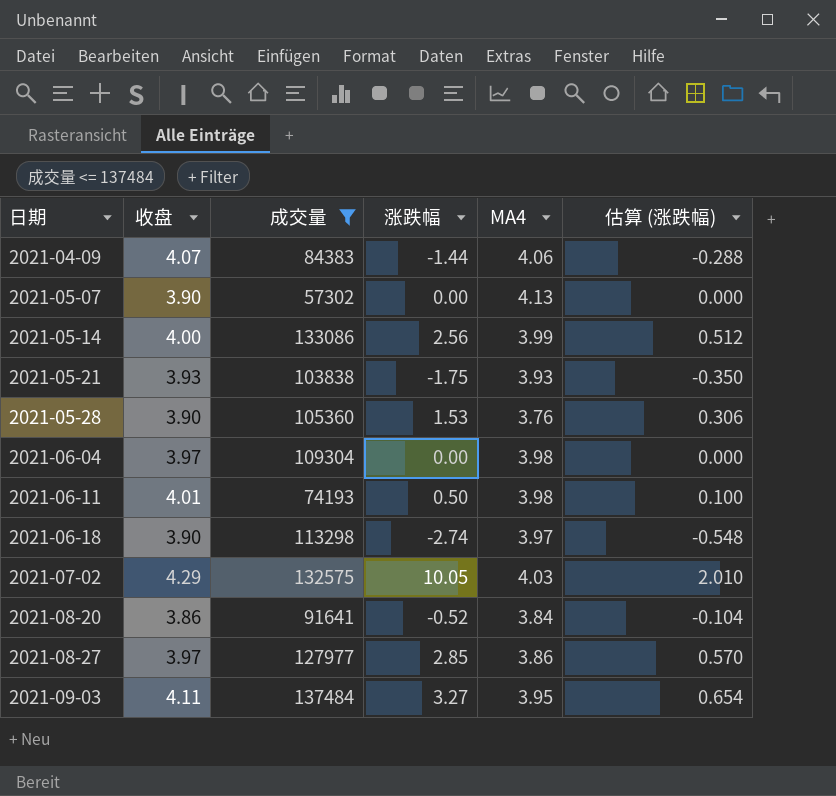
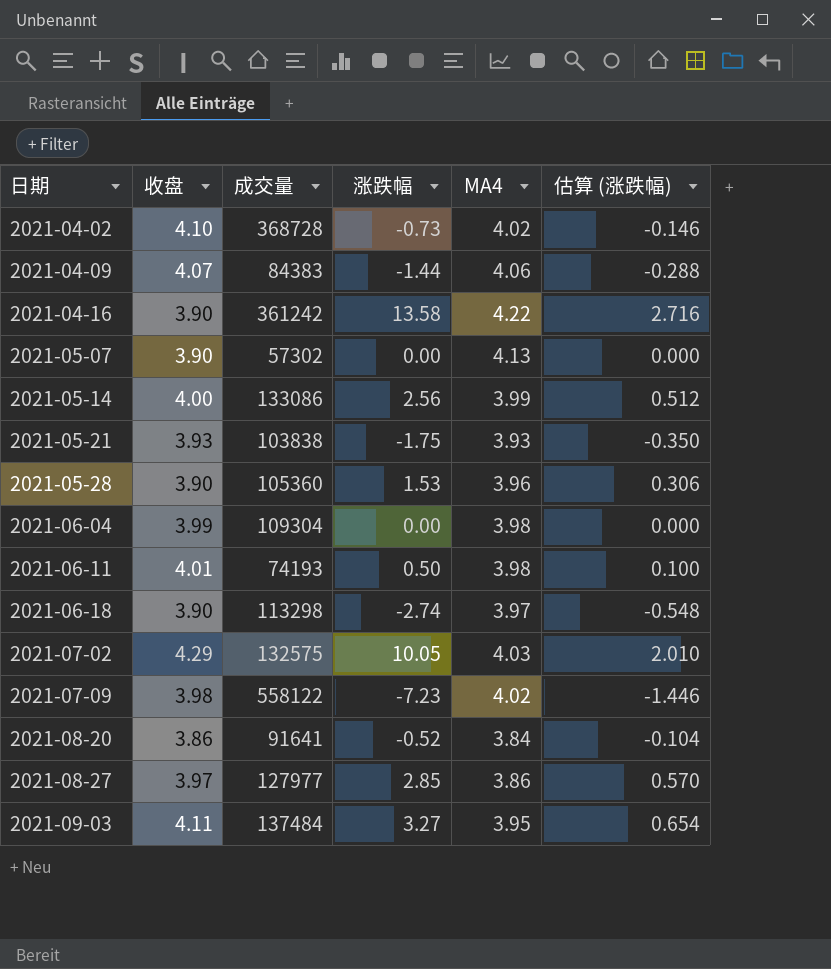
filter: 成交量 <= 137484 -> none
2021-05-28 | MA4: 3.76 -> 3.96
2021-06-04 | 收盘: 3.97 -> 3.99

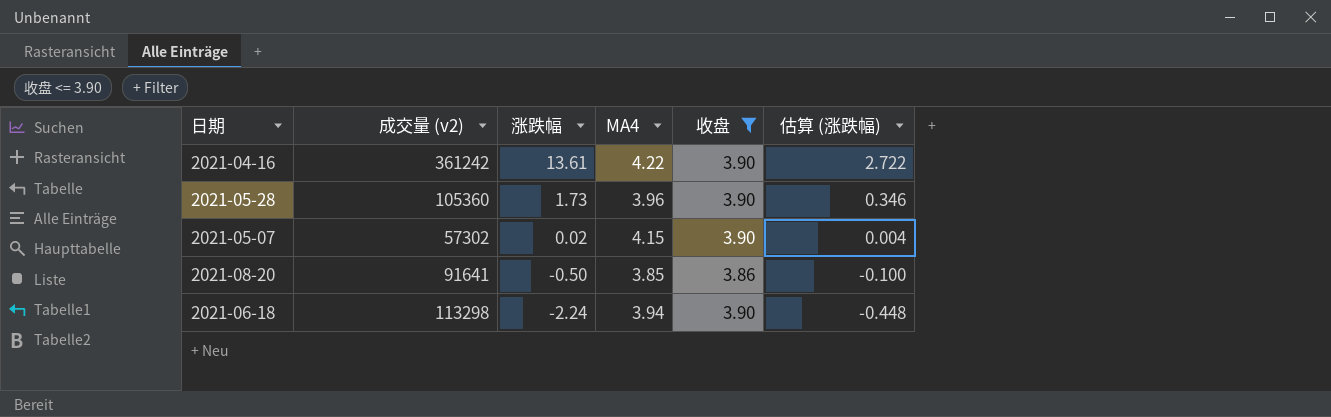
filter: none -> 收盘 <= 3.90
row order: 日期 ascending -> 涨跌幅 descending
column name: 成交量 -> 成交量 (v2)
column 收盘 | position: 2 -> 5
2021-04-16 | 涨跌幅: 13.58 -> 13.61
2021-04-16 | 估算 (涨跌幅): 2.716 -> 2.722
2021-05-28 | 涨跌幅: 1.53 -> 1.73
2021-05-28 | 估算 (涨跌幅): 0.306 -> 0.346
2021-05-07 | 涨跌幅: 0.00 -> 0.02
2021-05-07 | MA4: 4.13 -> 4.15
2021-05-07 | 估算 (涨跌幅): 0.000 -> 0.004
2021-08-20 | 涨跌幅: -0.52 -> -0.50
2021-08-20 | MA4: 3.84 -> 3.85
2021-08-20 | 估算 (涨跌幅): -0.104 -> -0.100
2021-06-18 | 涨跌幅: -2.74 -> -2.24
2021-06-18 | MA4: 3.97 -> 3.94
2021-06-18 | 估算 (涨跌幅): -0.548 -> -0.448

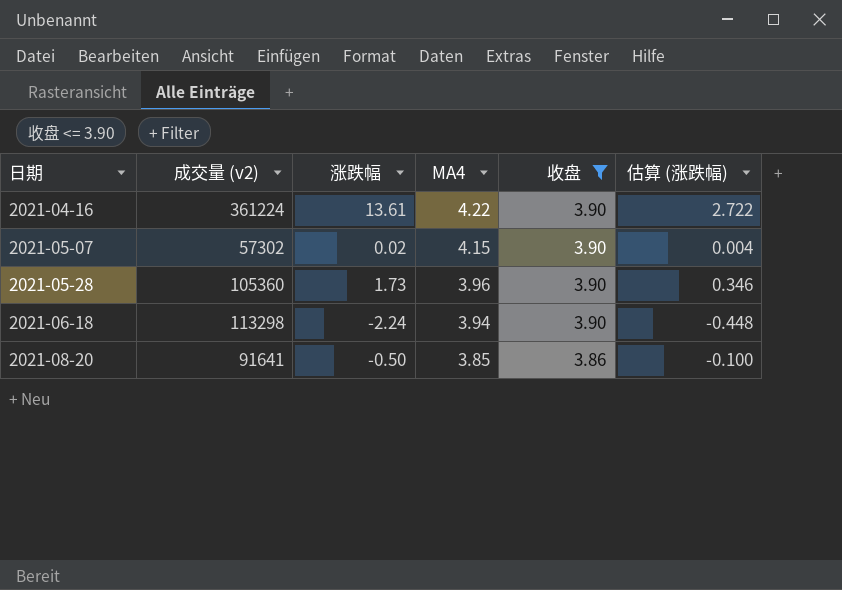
row order: 涨跌幅 descending -> 日期 ascending
2021-04-16 | 成交量 (v2): 361242 -> 361224

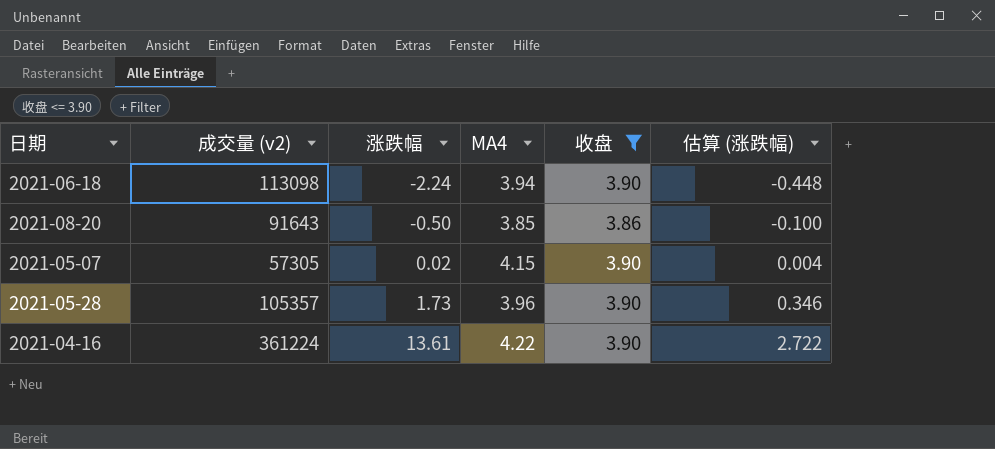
row order: 日期 ascending -> 涨跌幅 ascending
2021-06-18 | 成交量 (v2): 113298 -> 113098
2021-08-20 | 成交量 (v2): 91641 -> 91643
2021-05-07 | 成交量 (v2): 57302 -> 57305
2021-05-28 | 成交量 (v2): 105360 -> 105357

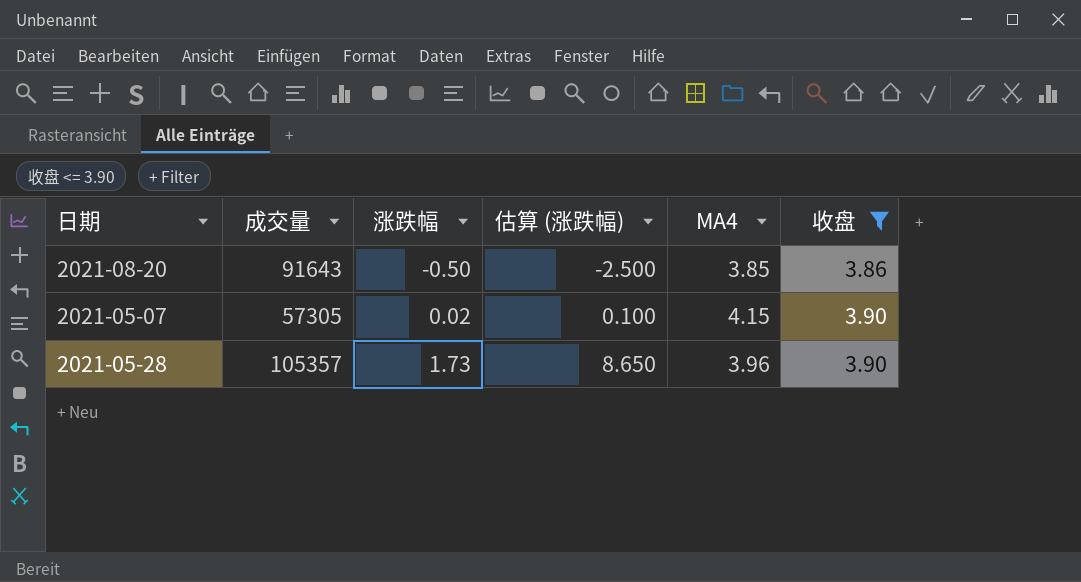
column name: 成交量 (v2) -> 成交量
column 估算 (涨跌幅) | formula: [涨跌幅] * 0.2 -> [涨跌幅] * 5
column 估算 (涨跌幅) | position: 6 -> 4
row 2021-06-18: 113098 | -2.24 | 3.94 | 3.90 | -0.448 -> none
row 2021-04-16: 361224 | 13.61 | 4.22 | 3.90 | 2.722 -> none

